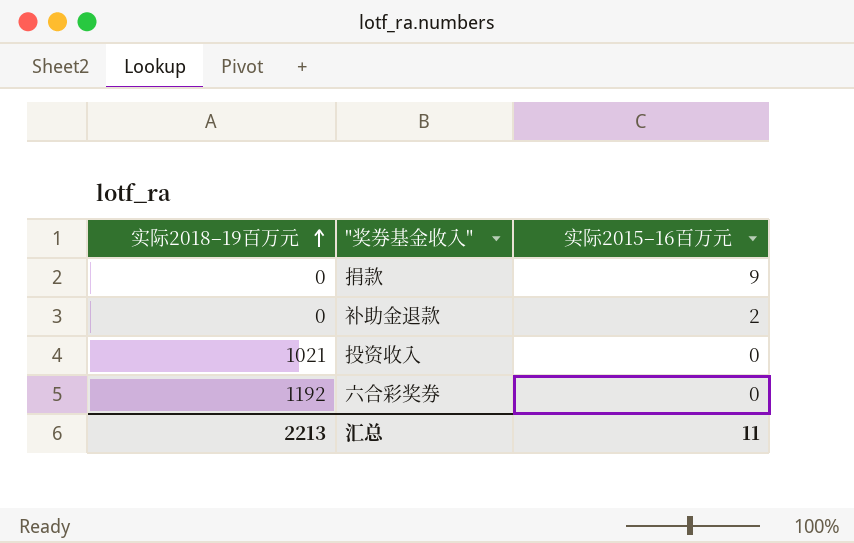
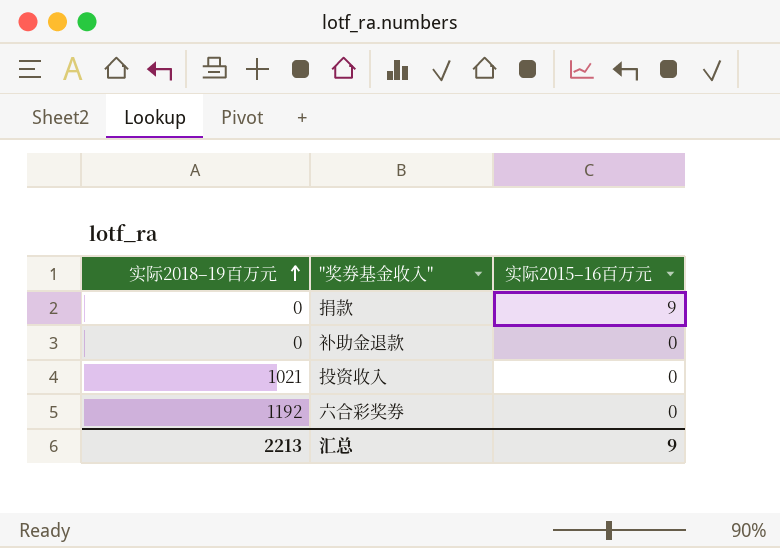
补助金退款 | 实际2015–16百万元: 2 -> 0
汇总 | 实际2015–16百万元: 11 -> 9

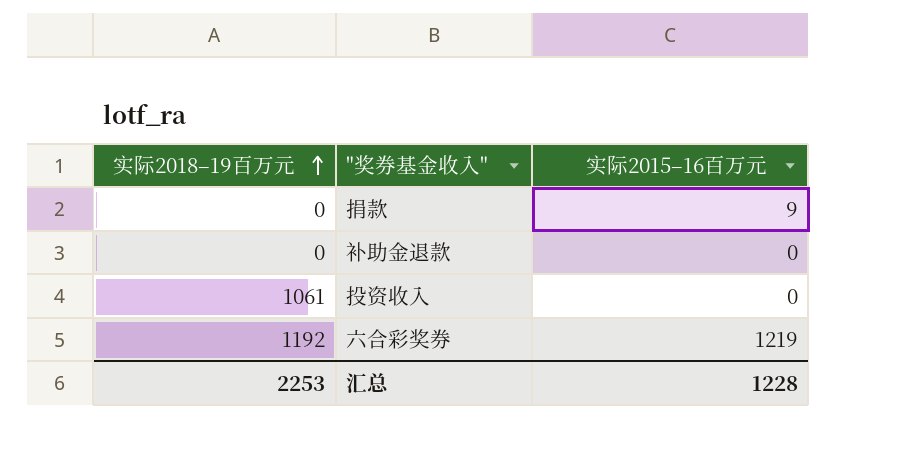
投资收入 | 实际2018–19百万元: 1021 -> 1061
六合彩奖券 | 实际2015–16百万元: 0 -> 1219
汇总 | 实际2018–19百万元: 2213 -> 2253
汇总 | 实际2015–16百万元: 9 -> 1228

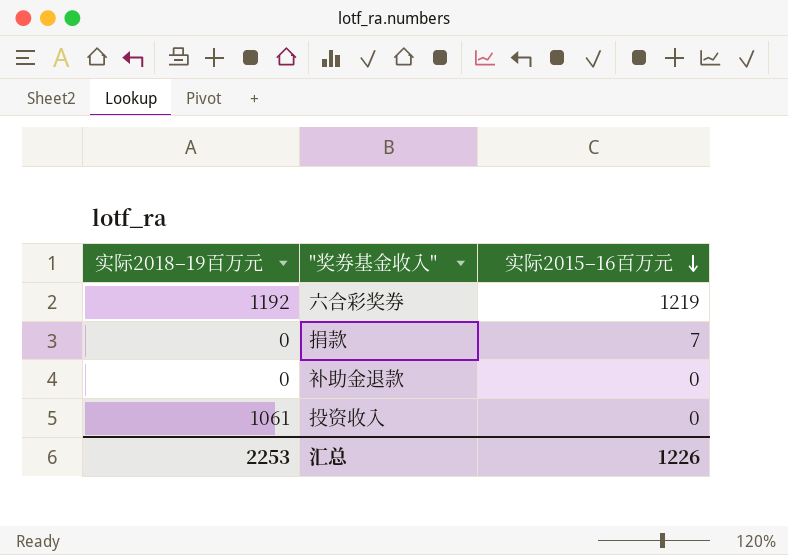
row order: 实际2018–19百万元 ascending -> 实际2015–16百万元 descending
捐款 | 实际2015–16百万元: 9 -> 7
汇总 | 实际2015–16百万元: 1228 -> 1226

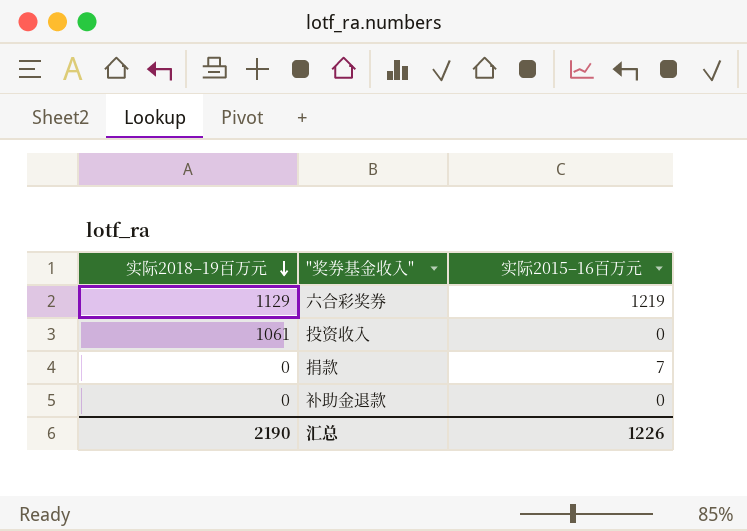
row order: 实际2015–16百万元 descending -> 实际2018–19百万元 descending
六合彩奖券 | 实际2018–19百万元: 1192 -> 1129
汇总 | 实际2018–19百万元: 2253 -> 2190

